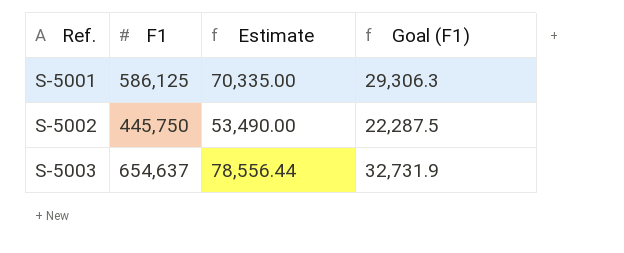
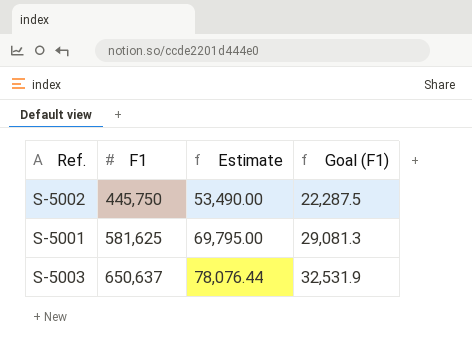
row order: Ref. ascending -> F1 ascending
S-5001 | F1: 586,125 -> 581,625
S-5001 | Estimate: 70,335.00 -> 69,795.00
S-5001 | Goal (F1): 29,306.3 -> 29,081.3
S-5003 | F1: 654,637 -> 650,637
S-5003 | Estimate: 78,556.44 -> 78,076.44
S-5003 | Goal (F1): 32,731.9 -> 32,531.9

